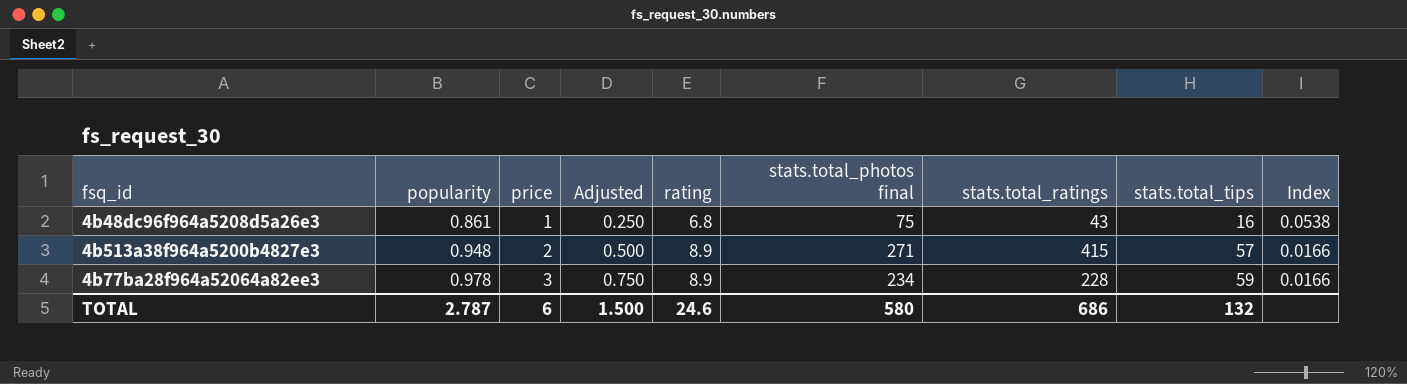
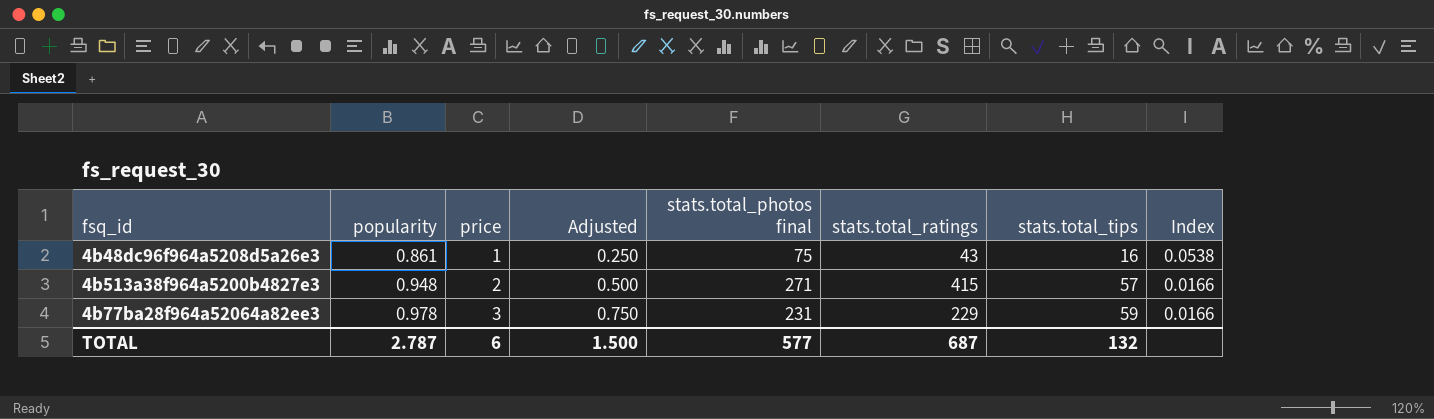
column rating | position: 5 -> none
4b77ba28f964a52064a82ee3 | stats.total_photos final: 234 -> 231
4b77ba28f964a52064a82ee3 | stats.total_ratings: 228 -> 229
TOTAL | stats.total_photos final: 580 -> 577
TOTAL | stats.total_ratings: 686 -> 687

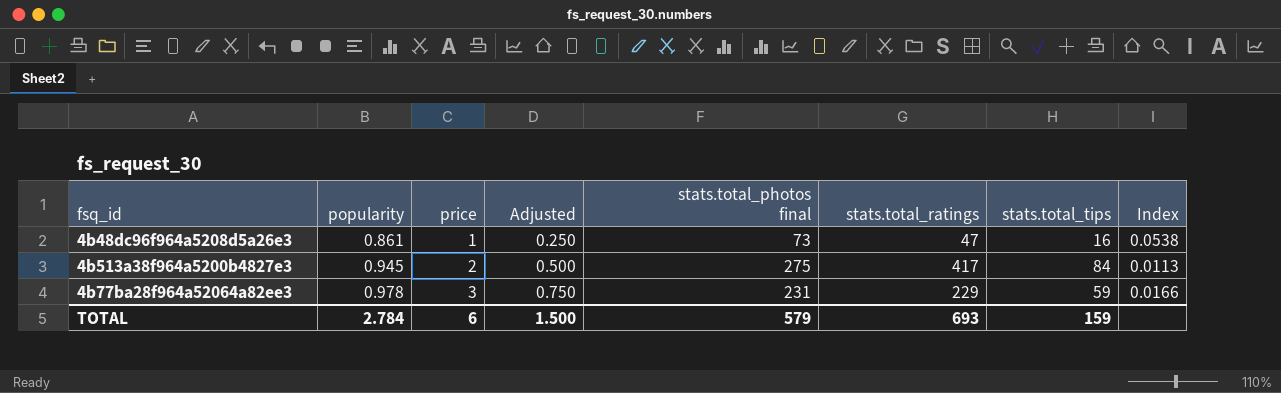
4b48dc96f964a5208d5a26e3 | stats.total_photos final: 75 -> 73
4b48dc96f964a5208d5a26e3 | stats.total_ratings: 43 -> 47
4b513a38f964a5200b4827e3 | popularity: 0.948 -> 0.945
4b513a38f964a5200b4827e3 | stats.total_photos final: 271 -> 275
4b513a38f964a5200b4827e3 | stats.total_ratings: 415 -> 417
4b513a38f964a5200b4827e3 | stats.total_tips: 57 -> 84
4b513a38f964a5200b4827e3 | Index: 0.0166 -> 0.0113
TOTAL | popularity: 2.787 -> 2.784
TOTAL | stats.total_photos final: 577 -> 579
TOTAL | stats.total_ratings: 687 -> 693
TOTAL | stats.total_tips: 132 -> 159

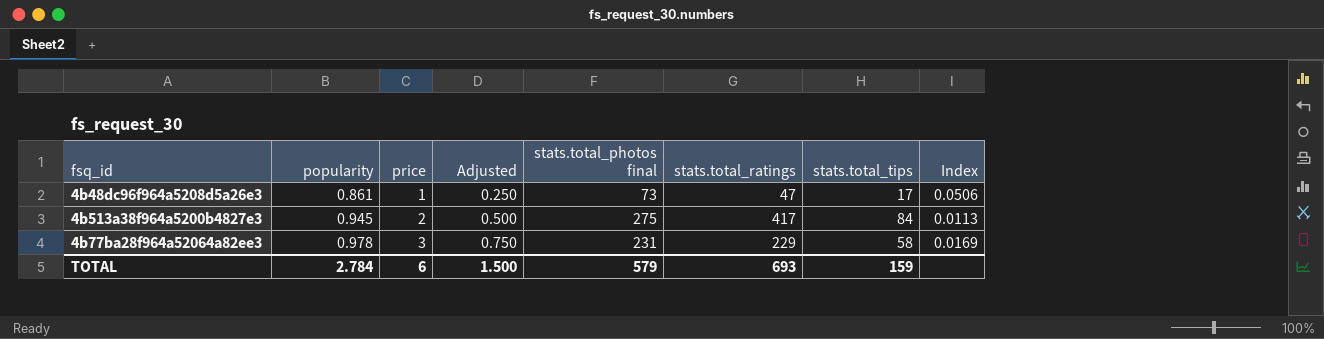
4b48dc96f964a5208d5a26e3 | stats.total_tips: 16 -> 17
4b48dc96f964a5208d5a26e3 | Index: 0.0538 -> 0.0506
4b77ba28f964a52064a82ee3 | stats.total_tips: 59 -> 58
4b77ba28f964a52064a82ee3 | Index: 0.0166 -> 0.0169

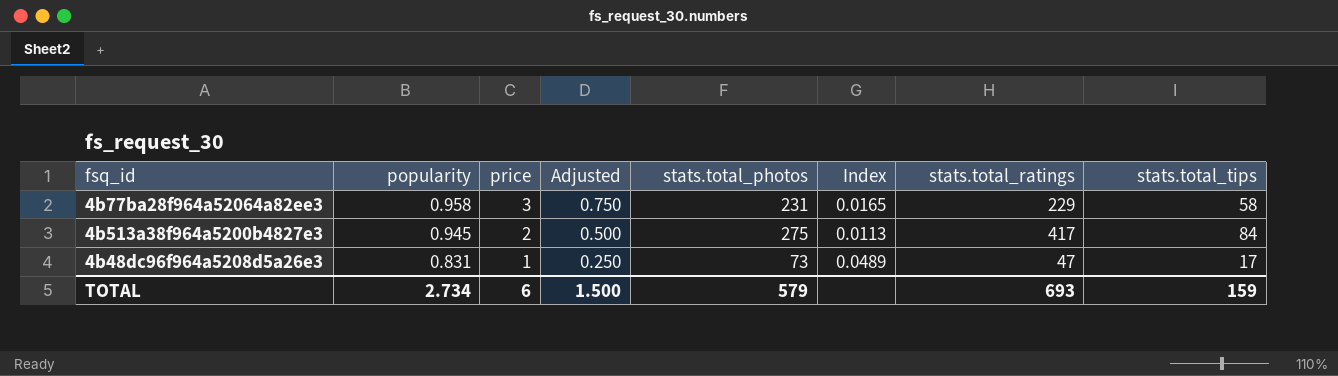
row order: popularity ascending -> popularity descending
column name: stats.total_photos final -> stats.total_photos
column Index | position: 8 -> 6
4b77ba28f964a52064a82ee3 | popularity: 0.978 -> 0.958
4b77ba28f964a52064a82ee3 | Index: 0.0169 -> 0.0165
4b48dc96f964a5208d5a26e3 | popularity: 0.861 -> 0.831
4b48dc96f964a5208d5a26e3 | Index: 0.0506 -> 0.0489
TOTAL | popularity: 2.784 -> 2.734

